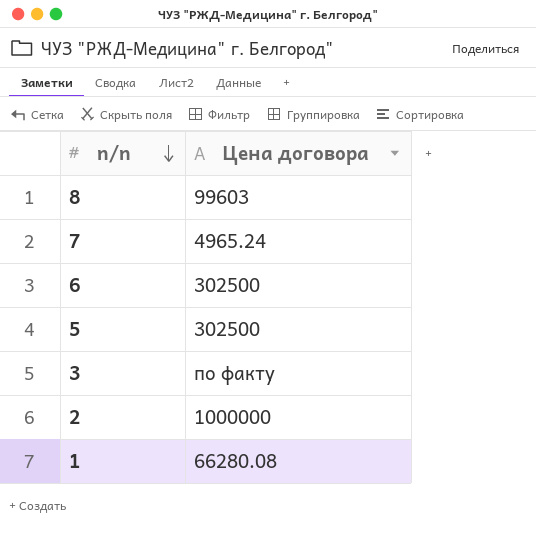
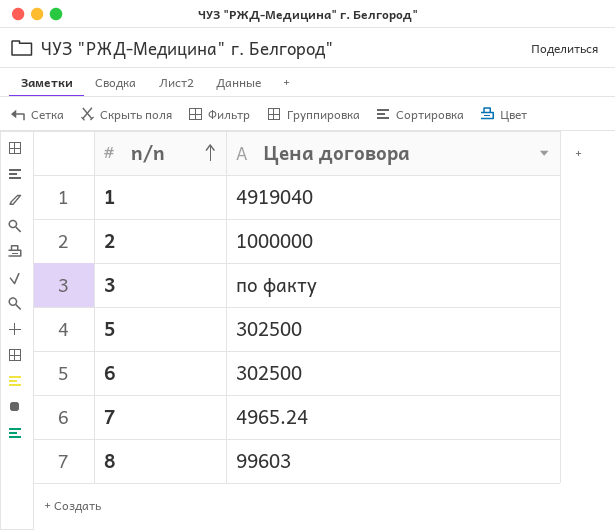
row order: n/n descending -> n/n ascending
1 | Цена договора: 66280.08 -> 4919040

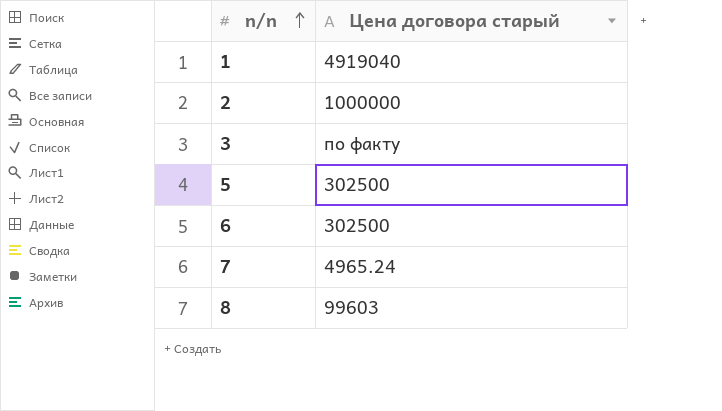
column name: Цена договора -> Цена договора старый

